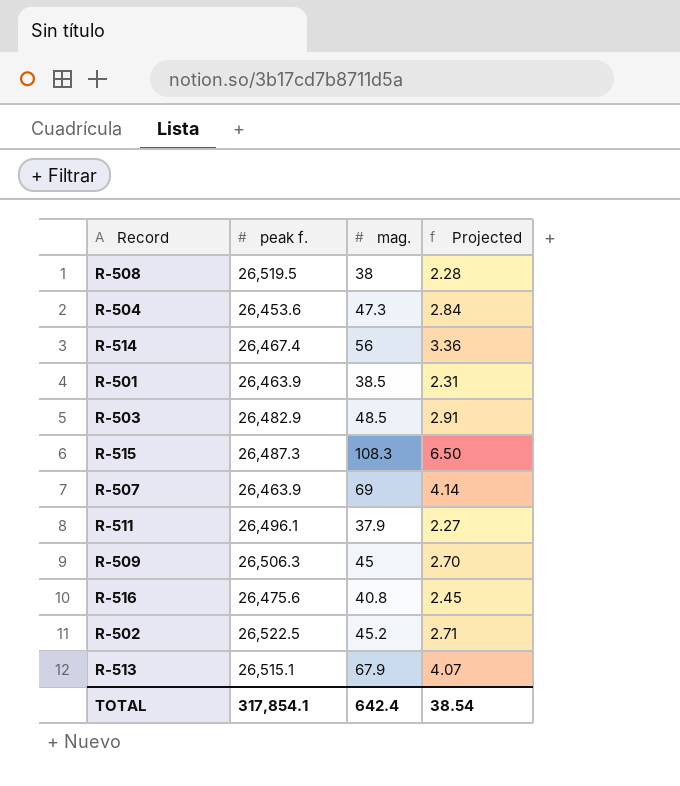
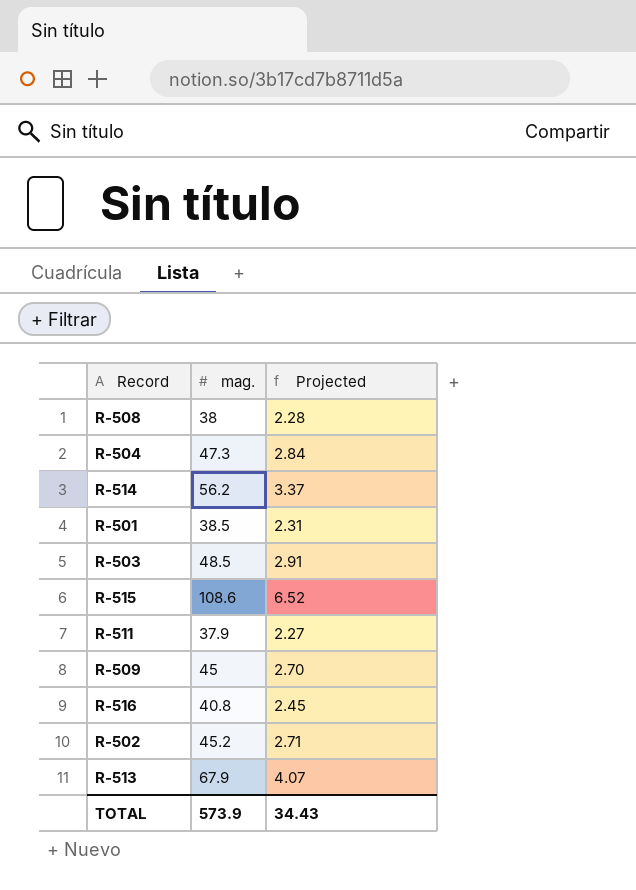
column peak f. | position: 2 -> none
row R-507: 26,463.9 | 69 | 4.14 -> none
R-514 | mag.: 56 -> 56.2
R-514 | Projected: 3.36 -> 3.37
R-515 | mag.: 108.3 -> 108.6
R-515 | Projected: 6.50 -> 6.52
TOTAL | mag.: 642.4 -> 573.9
TOTAL | Projected: 38.54 -> 34.43

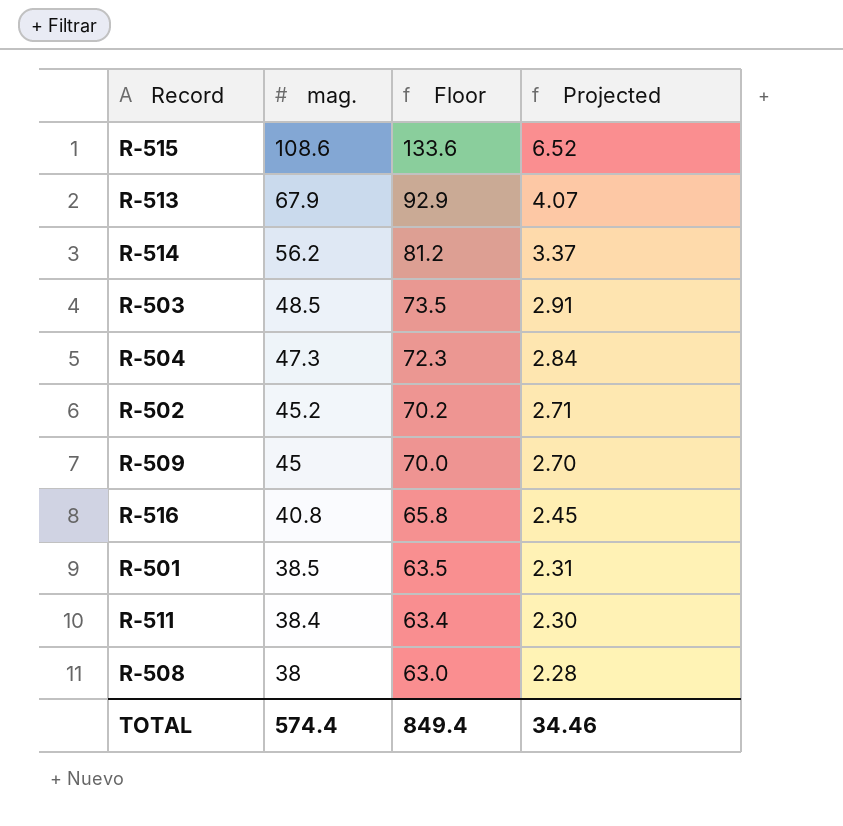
row order: none -> mag. descending
column Floor | formula: none -> [mag.] + 25
R-511 | mag.: 37.9 -> 38.4
R-511 | Projected: 2.27 -> 2.30
TOTAL | mag.: 573.9 -> 574.4
TOTAL | Projected: 34.43 -> 34.46

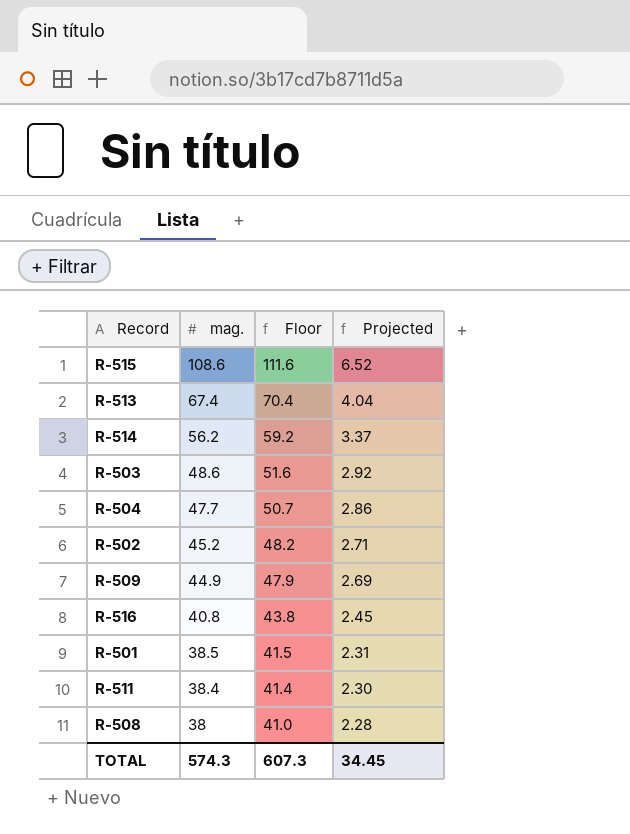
column Floor | formula: [mag.] + 25 -> [mag.] + 3
R-513 | mag.: 67.9 -> 67.4
R-513 | Projected: 4.07 -> 4.04
R-503 | mag.: 48.5 -> 48.6
R-503 | Projected: 2.91 -> 2.92
R-504 | mag.: 47.3 -> 47.7
R-504 | Projected: 2.84 -> 2.86
R-509 | mag.: 45 -> 44.9
R-509 | Projected: 2.70 -> 2.69
TOTAL | mag.: 574.4 -> 574.3
TOTAL | Floor: 849.4 -> 607.3
TOTAL | Projected: 34.46 -> 34.45

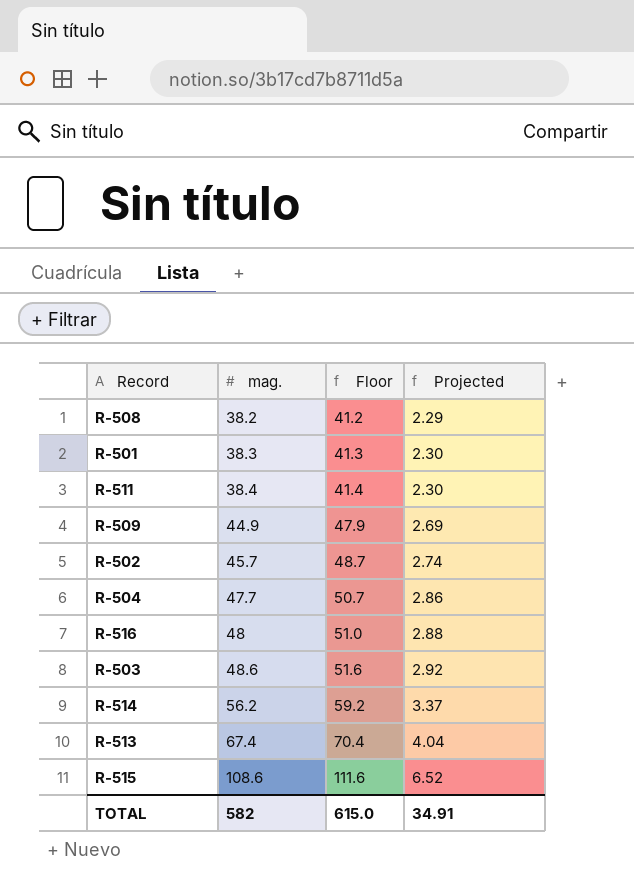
row order: mag. descending -> mag. ascending
R-508 | mag.: 38 -> 38.2
R-508 | Floor: 41.0 -> 41.2
R-508 | Projected: 2.28 -> 2.29
R-501 | mag.: 38.5 -> 38.3
R-501 | Floor: 41.5 -> 41.3
R-501 | Projected: 2.31 -> 2.30
R-502 | mag.: 45.2 -> 45.7
R-502 | Floor: 48.2 -> 48.7
R-502 | Projected: 2.71 -> 2.74
R-516 | mag.: 40.8 -> 48
R-516 | Floor: 43.8 -> 51.0
R-516 | Projected: 2.45 -> 2.88
TOTAL | mag.: 574.3 -> 582
TOTAL | Floor: 607.3 -> 615.0
TOTAL | Projected: 34.45 -> 34.91

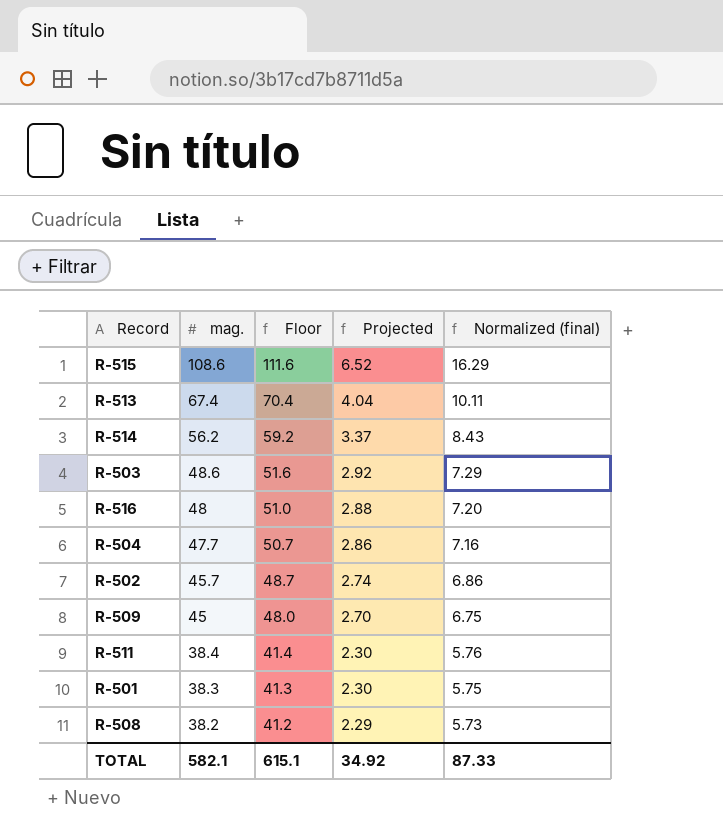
row order: mag. ascending -> mag. descending
column Normalized (final) | formula: none -> [mag.] * 0.15
R-509 | mag.: 44.9 -> 45
R-509 | Floor: 47.9 -> 48.0
R-509 | Projected: 2.69 -> 2.70
TOTAL | mag.: 582 -> 582.1
TOTAL | Floor: 615.0 -> 615.1
TOTAL | Projected: 34.91 -> 34.92

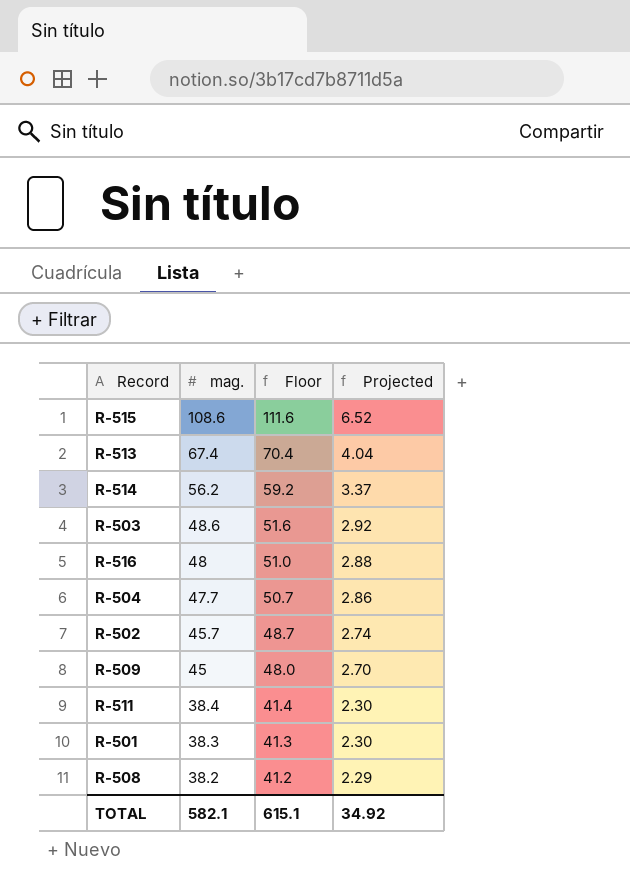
column Normalized (final) | formula: [mag.] * 0.15 -> none

